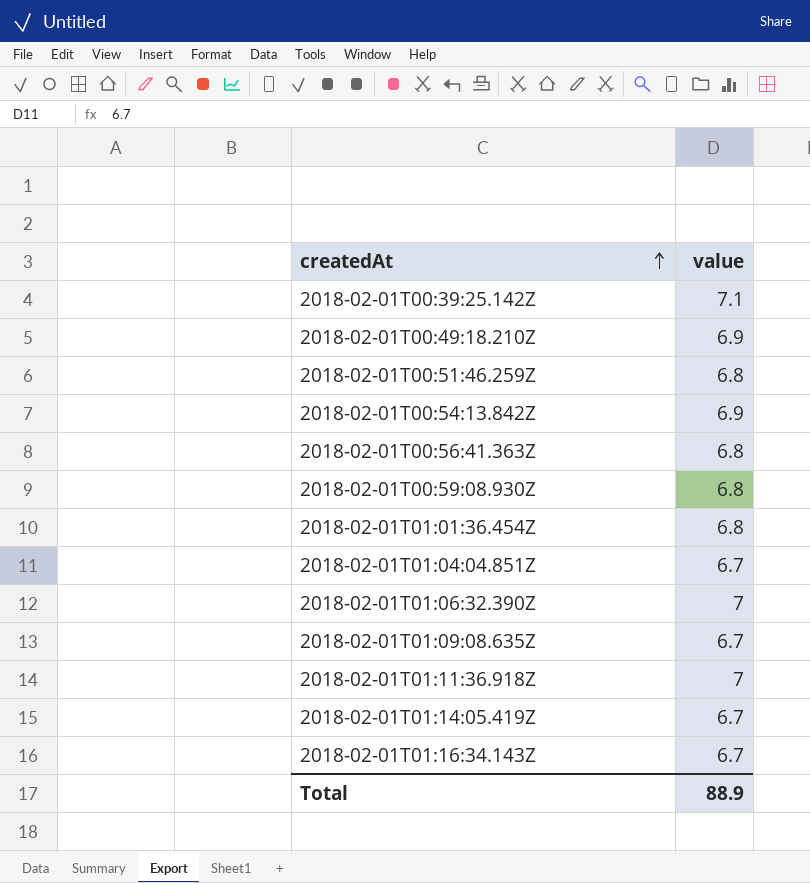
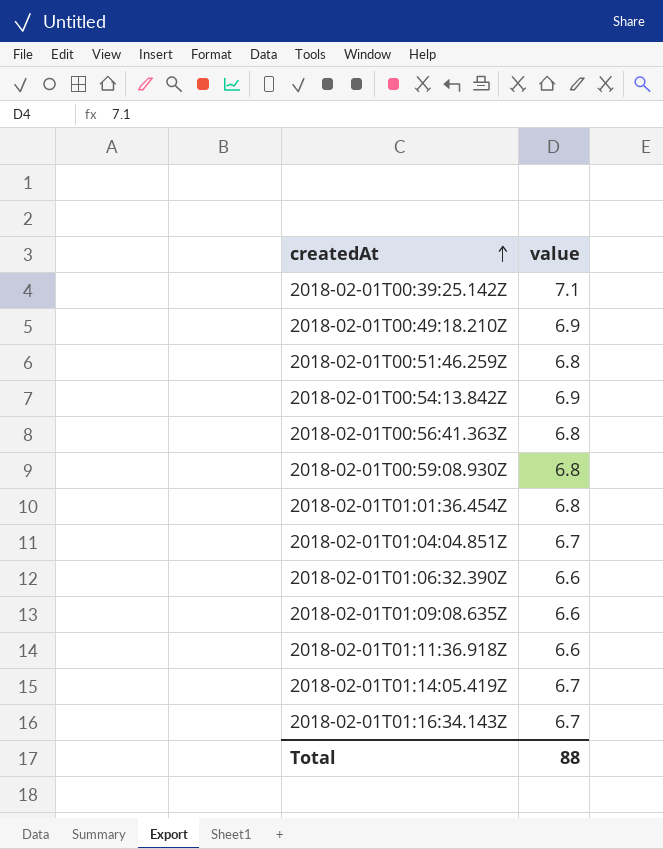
2018-02-01T01:06:32.390Z | value: 7 -> 6.6
2018-02-01T01:09:08.635Z | value: 6.7 -> 6.6
2018-02-01T01:11:36.918Z | value: 7 -> 6.6
Total | value: 88.9 -> 88

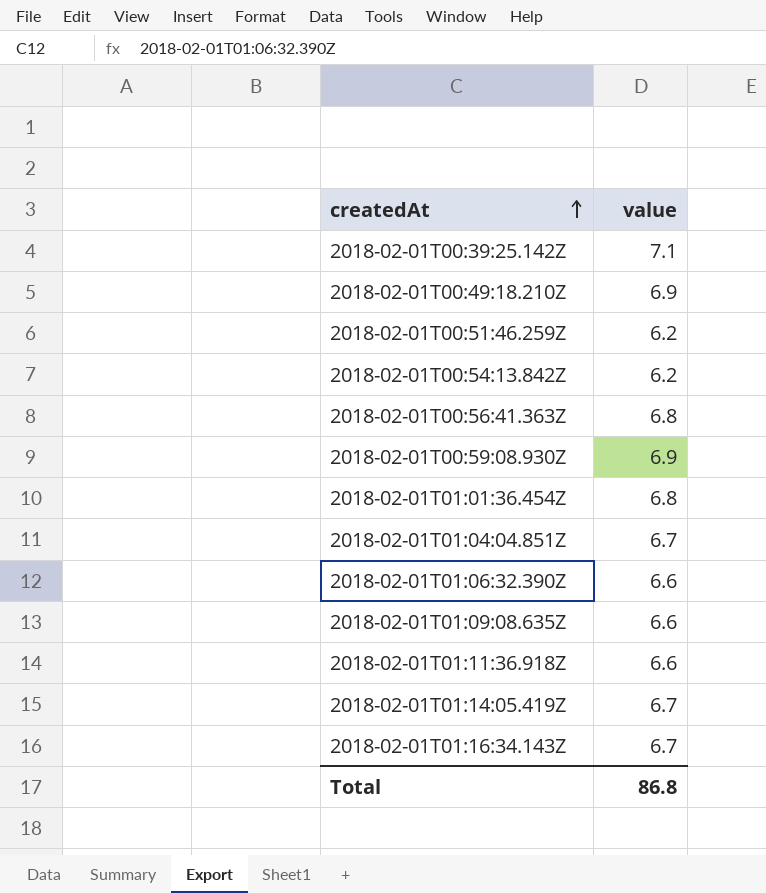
2018-02-01T00:51:46.259Z | value: 6.8 -> 6.2
2018-02-01T00:54:13.842Z | value: 6.9 -> 6.2
2018-02-01T00:59:08.930Z | value: 6.8 -> 6.9
Total | value: 88 -> 86.8

